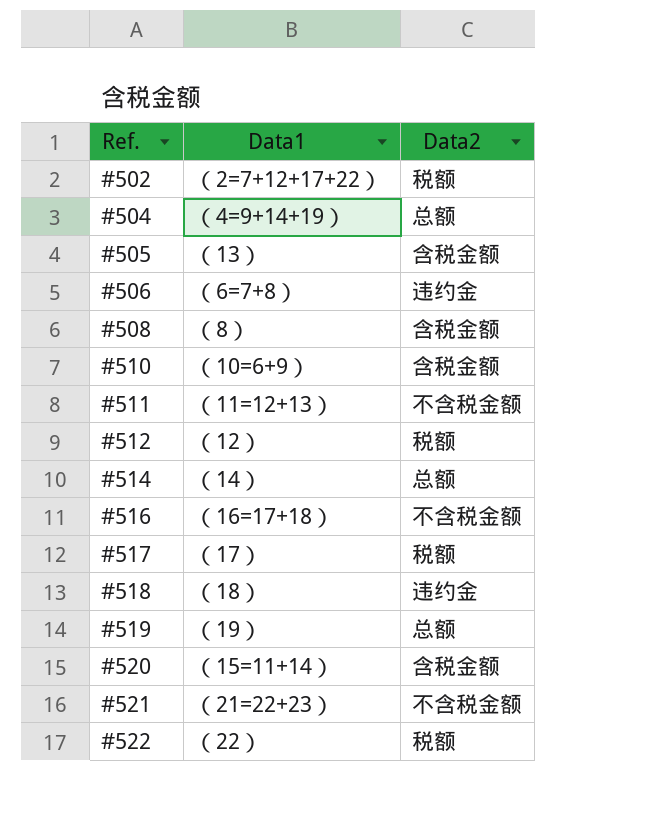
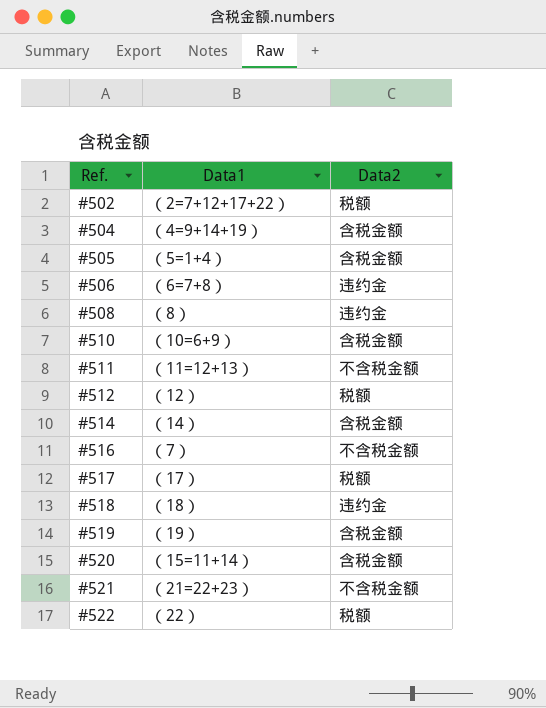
#504 | Data2: 总额 -> 含税金额
#505 | Data1: （13） -> （5=1+4）
#508 | Data2: 含税金额 -> 违约金
#514 | Data2: 总额 -> 含税金额
#516 | Data1: （16=17+18） -> （7）
#519 | Data2: 总额 -> 含税金额

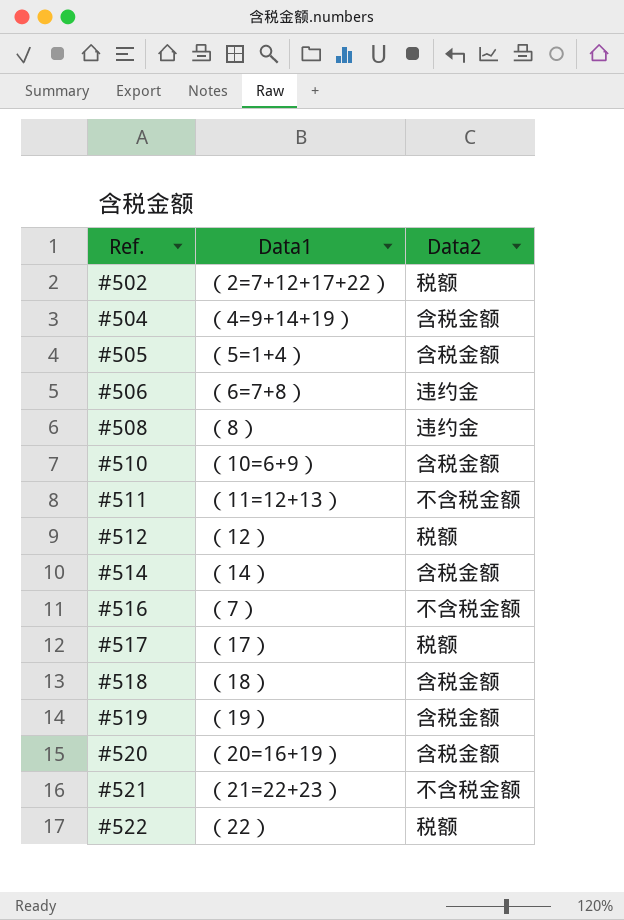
#518 | Data2: 违约金 -> 含税金额
#520 | Data1: （15=11+14） -> （20=16+19）

